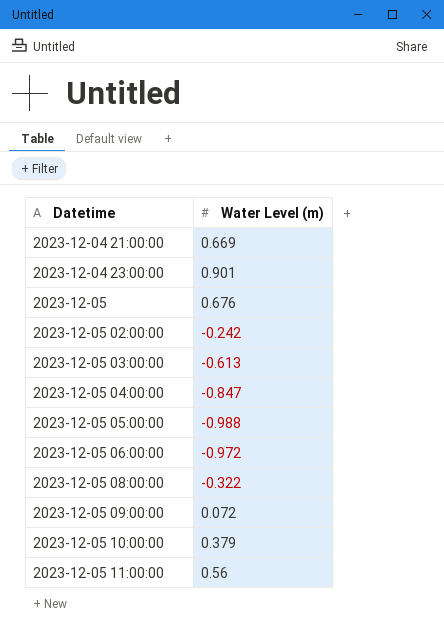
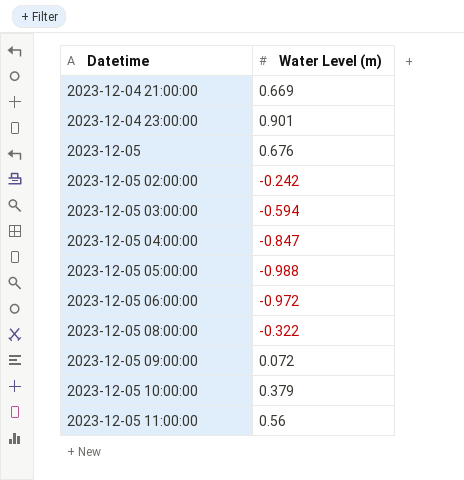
2023-12-05 03:00:00 | Water Level (m): -0.613 -> -0.594

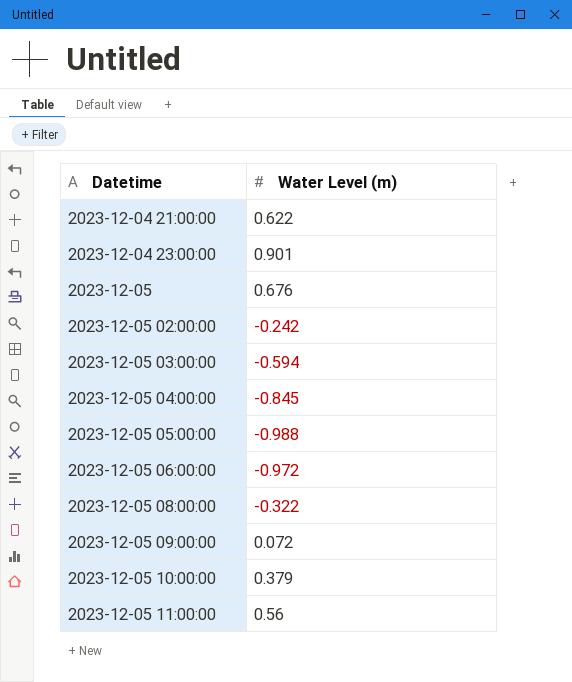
2023-12-04 21:00:00 | Water Level (m): 0.669 -> 0.622
2023-12-05 04:00:00 | Water Level (m): -0.847 -> -0.845

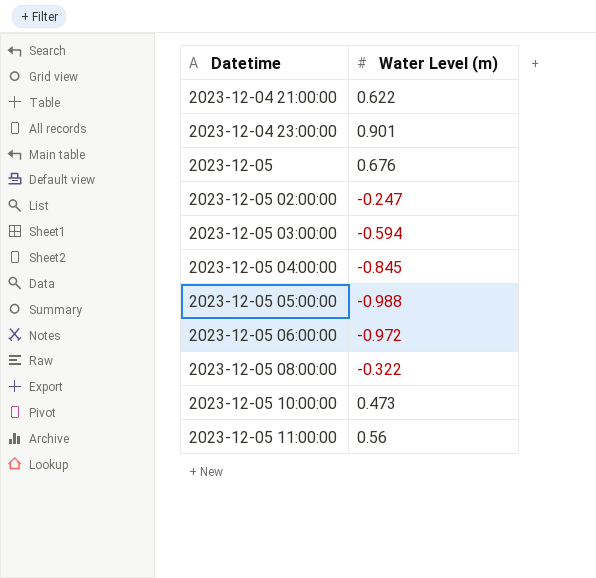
row 2023-12-05 09:00:00: 0.072 -> none
2023-12-05 02:00:00 | Water Level (m): -0.242 -> -0.247
2023-12-05 10:00:00 | Water Level (m): 0.379 -> 0.473

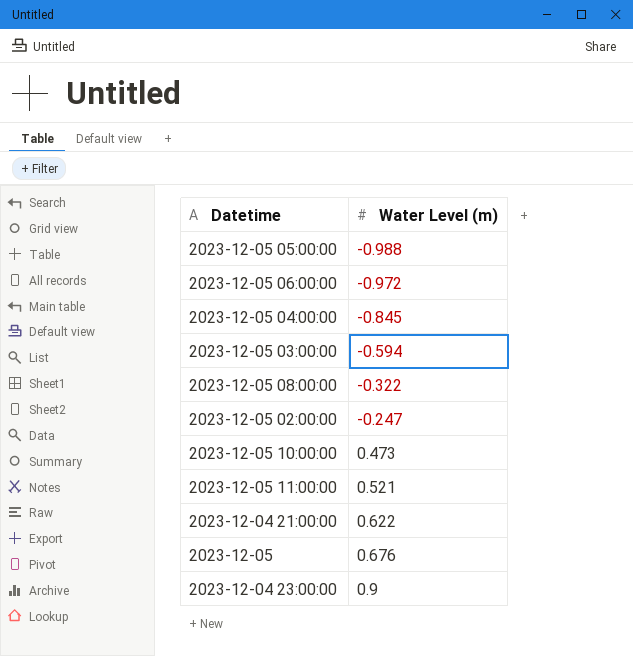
row order: Datetime ascending -> Water Level (m) ascending
2023-12-05 11:00:00 | Water Level (m): 0.56 -> 0.521
2023-12-04 23:00:00 | Water Level (m): 0.901 -> 0.9

